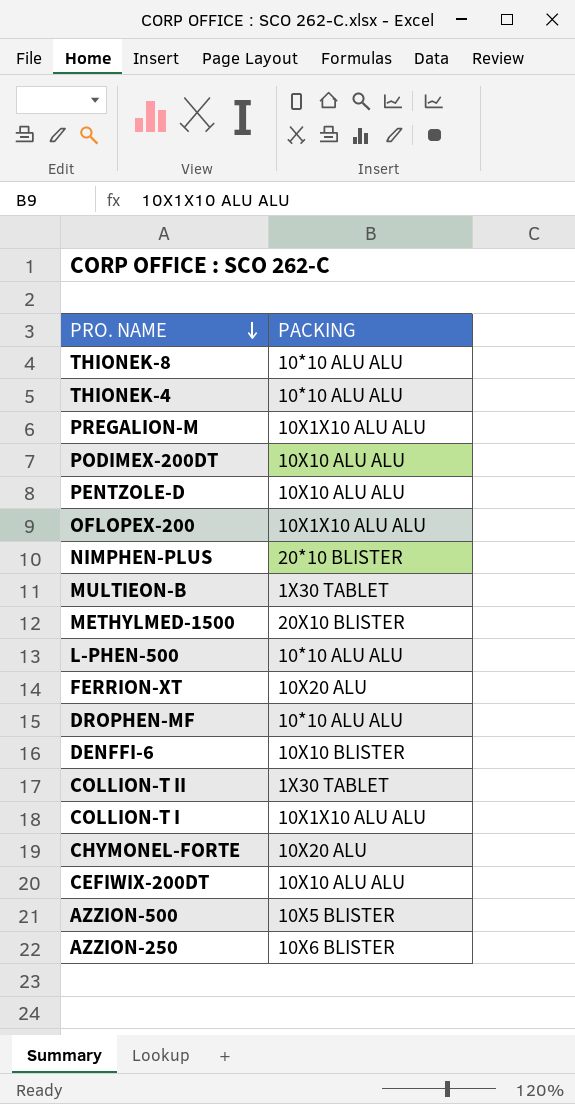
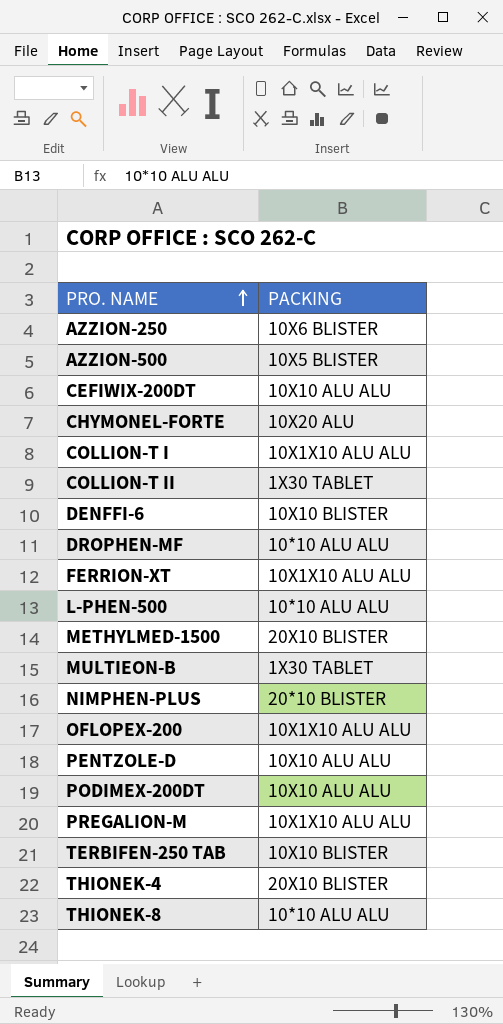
row order: PRO. NAME descending -> PRO. NAME ascending
FERRION-XT | PACKING: 10X20 ALU -> 10X1X10 ALU ALU
row TERBIFEN-250 TAB: none -> 10X10 BLISTER
THIONEK-4 | PACKING: 10*10 ALU ALU -> 20X10 BLISTER

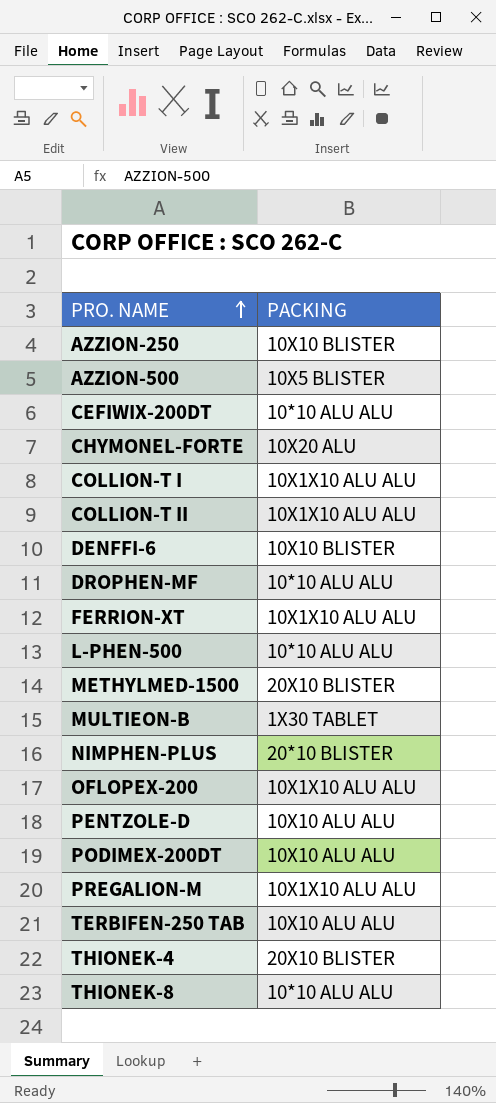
AZZION-250 | PACKING: 10X6 BLISTER -> 10X10 BLISTER
CEFIWIX-200DT | PACKING: 10X10 ALU ALU -> 10*10 ALU ALU
COLLION-T II | PACKING: 1X30 TABLET -> 10X1X10 ALU ALU
TERBIFEN-250 TAB | PACKING: 10X10 BLISTER -> 10X10 ALU ALU

